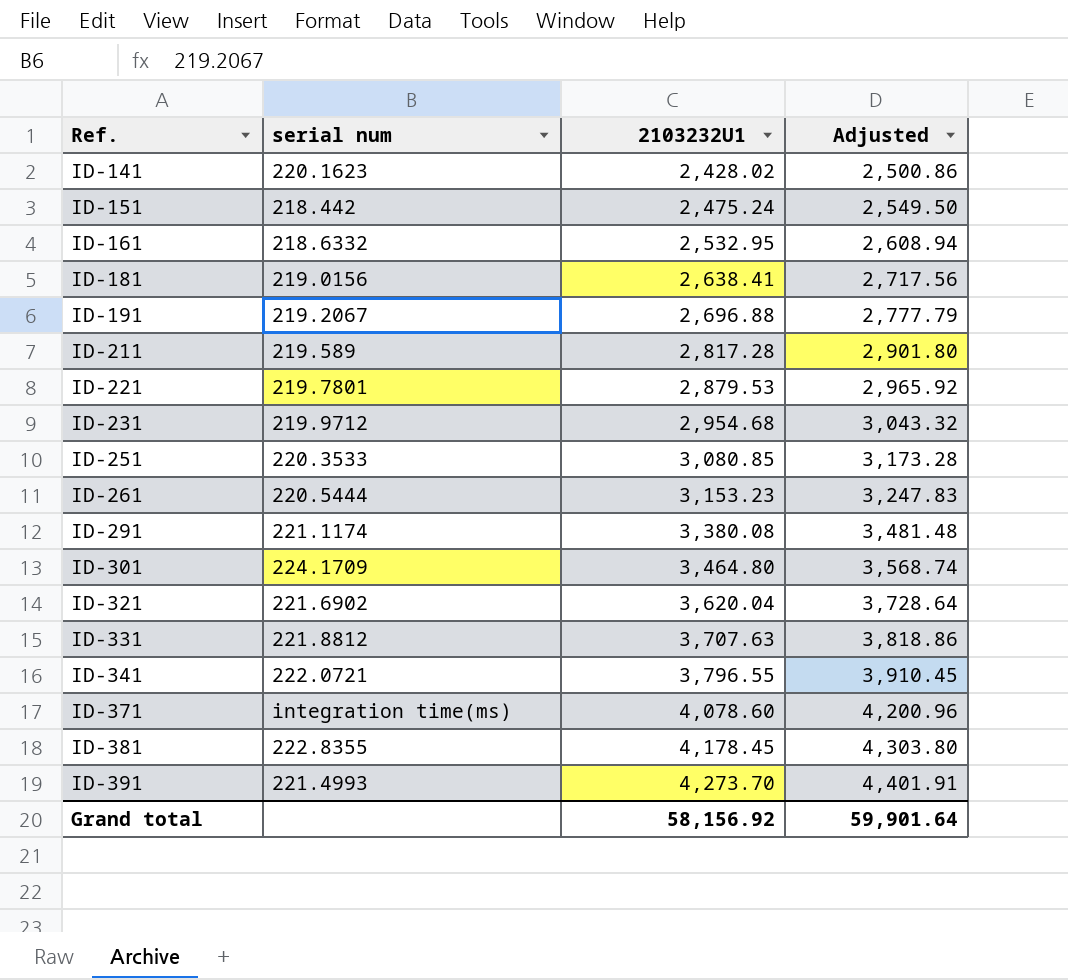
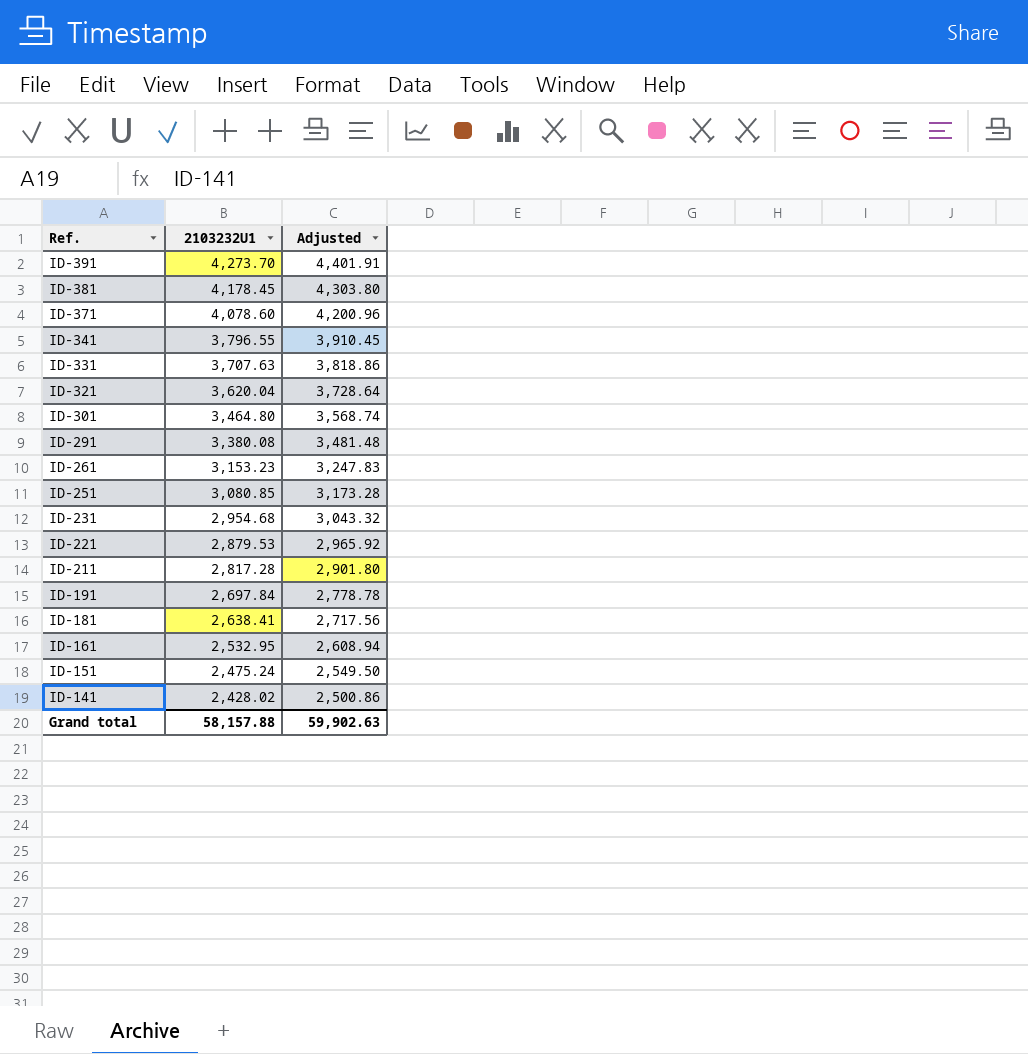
row order: Ref. ascending -> Ref. descending
column serial num | position: 2 -> none
ID-191 | 2103232U1: 2,696.88 -> 2,697.84
ID-191 | Adjusted: 2,777.79 -> 2,778.78
Grand total | 2103232U1: 58,156.92 -> 58,157.88
Grand total | Adjusted: 59,901.64 -> 59,902.63

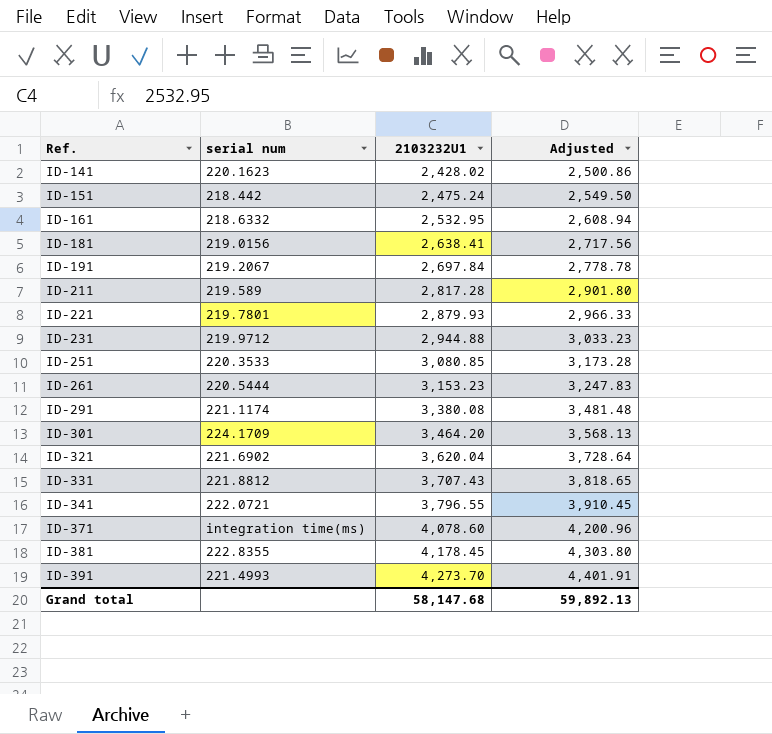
row order: Ref. descending -> Ref. ascending
column serial num | position: none -> 2
ID-221 | 2103232U1: 2,879.53 -> 2,879.93
ID-221 | Adjusted: 2,965.92 -> 2,966.33
ID-231 | 2103232U1: 2,954.68 -> 2,944.88
ID-231 | Adjusted: 3,043.32 -> 3,033.23
ID-301 | 2103232U1: 3,464.80 -> 3,464.20
ID-301 | Adjusted: 3,568.74 -> 3,568.13
ID-331 | 2103232U1: 3,707.63 -> 3,707.43
ID-331 | Adjusted: 3,818.86 -> 3,818.65
Grand total | 2103232U1: 58,157.88 -> 58,147.68
Grand total | Adjusted: 59,902.63 -> 59,892.13

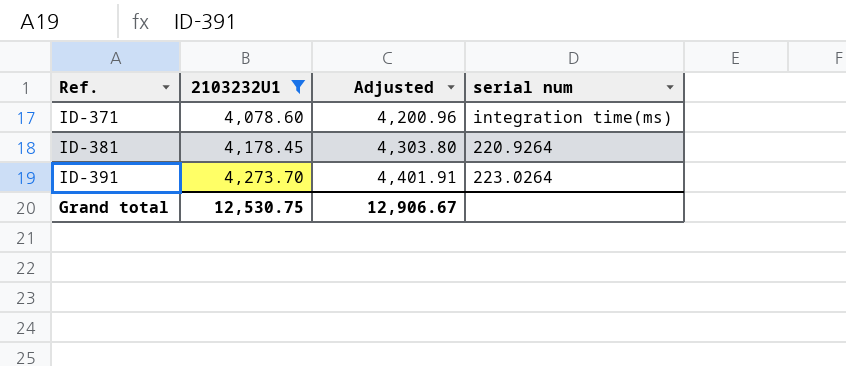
filter: none -> 2103232U1 >= 4,078.60
column serial num | position: 2 -> 4
ID-381 | serial num: 222.8355 -> 220.9264
ID-391 | serial num: 221.4993 -> 223.0264
Grand total | 2103232U1: 58,147.68 -> 12,530.75
Grand total | Adjusted: 59,892.13 -> 12,906.67

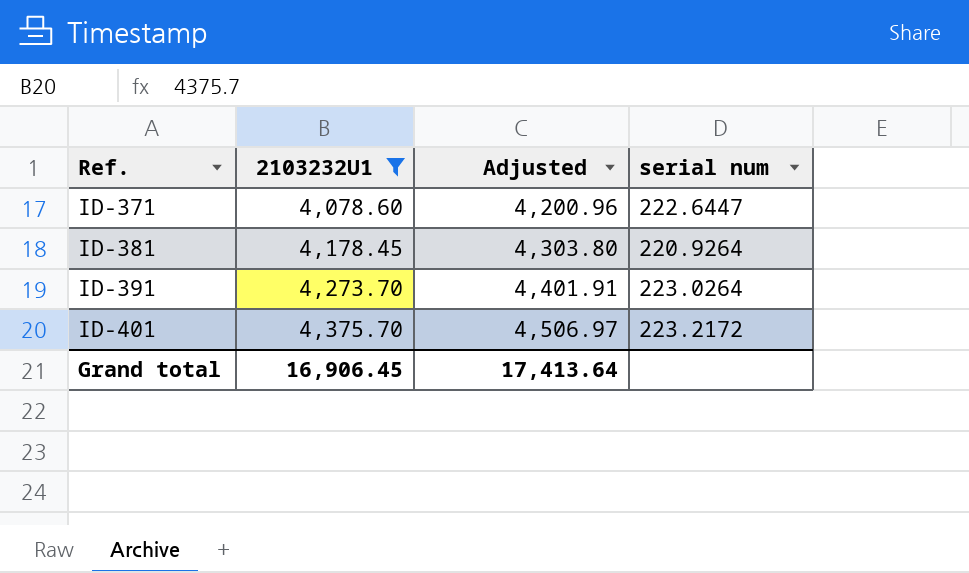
ID-371 | serial num: integration time(ms) -> 222.6447
row ID-401: none -> 4,375.70 | 4,506.97 | 223.2172
Grand total | 2103232U1: 12,530.75 -> 16,906.45
Grand total | Adjusted: 12,906.67 -> 17,413.64

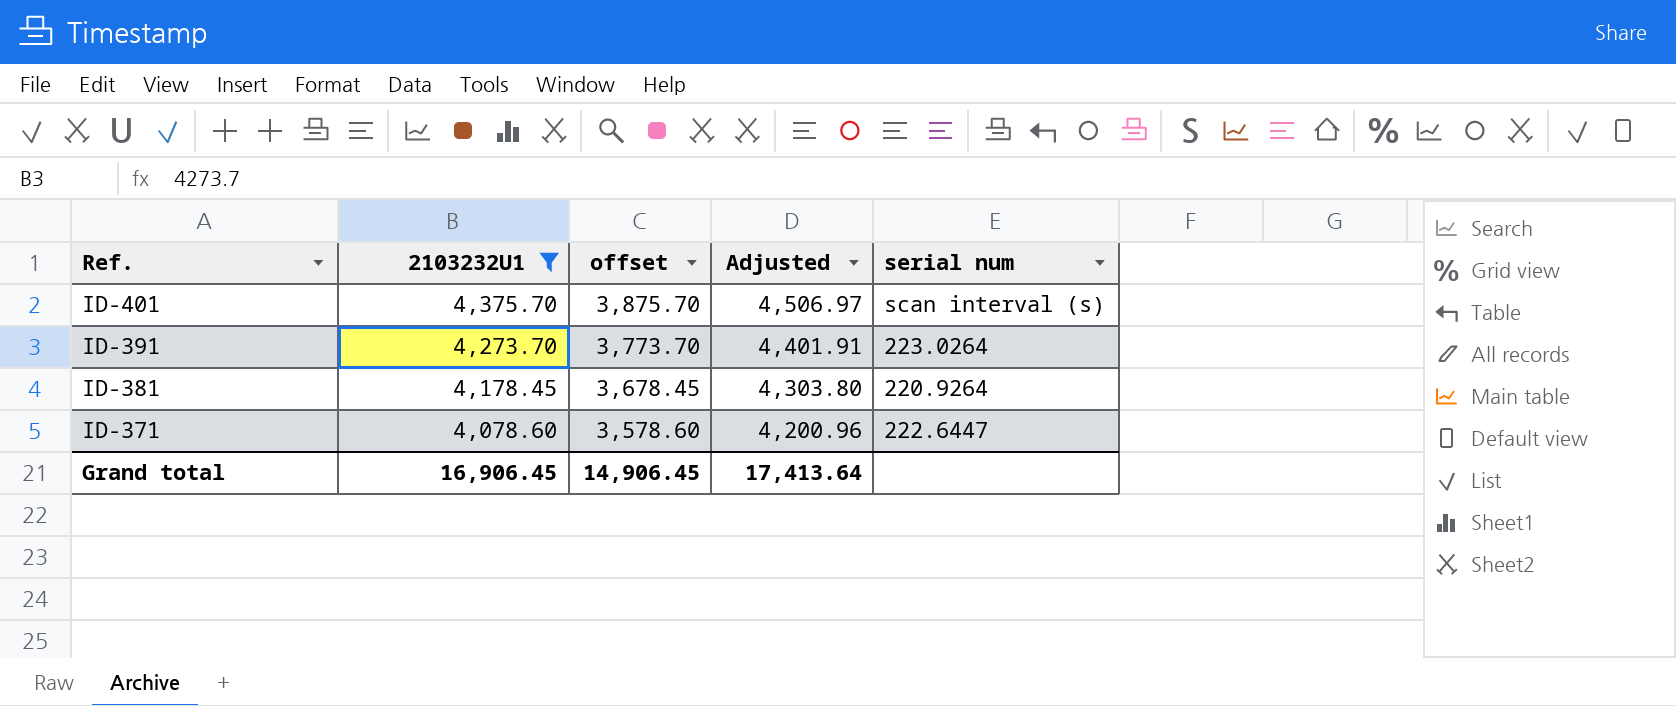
row order: Ref. ascending -> Ref. descending
column offset | formula: none -> [2103232U1] - 500
ID-401 | serial num: 223.2172 -> scan interval (s)

